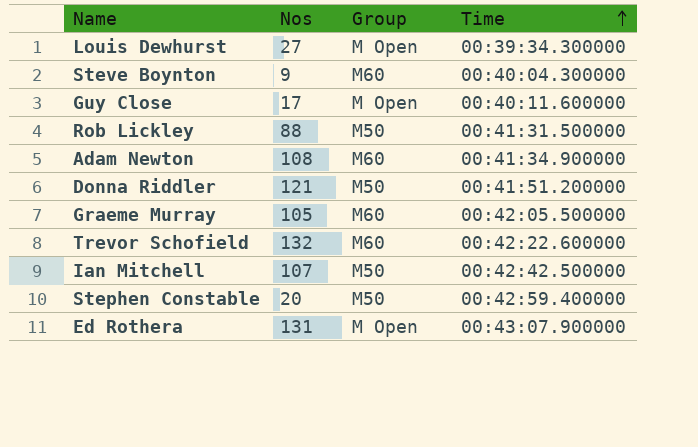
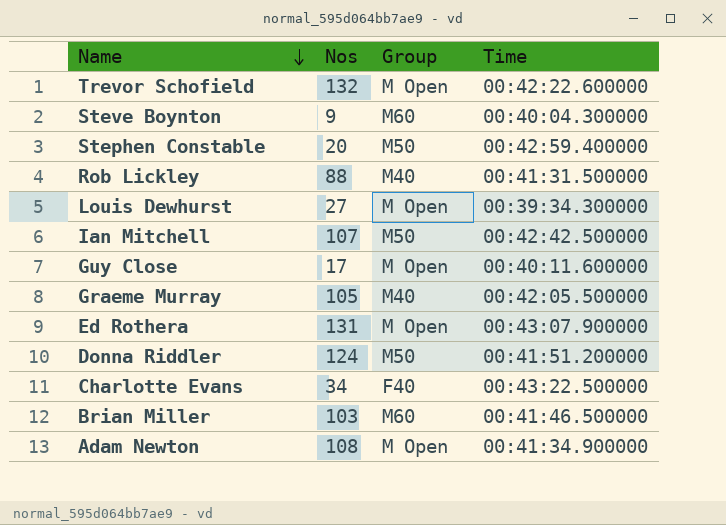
row order: Time ascending -> Name descending
Trevor Schofield | Group: M60 -> M Open
Rob Lickley | Group: M50 -> M40
Graeme Murray | Group: M60 -> M40
Donna Riddler | Nos: 121 -> 124
row Charlotte Evans: none -> 34 | F40 | 00:43:22.500000
row Brian Miller: none -> 103 | M60 | 00:41:46.500000
Adam Newton | Group: M60 -> M Open

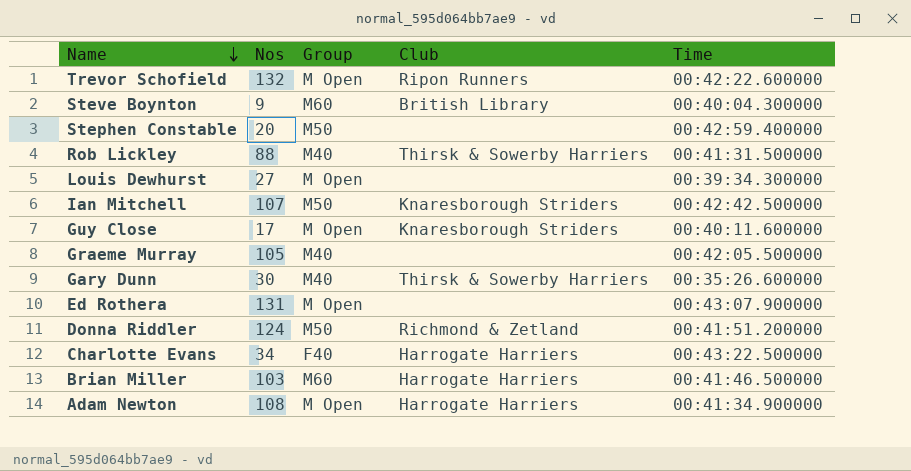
column Club | position: none -> 4
row Gary Dunn: none -> 30 | M40 | Thirsk & Sowerby Harriers | 00:35:26.600000

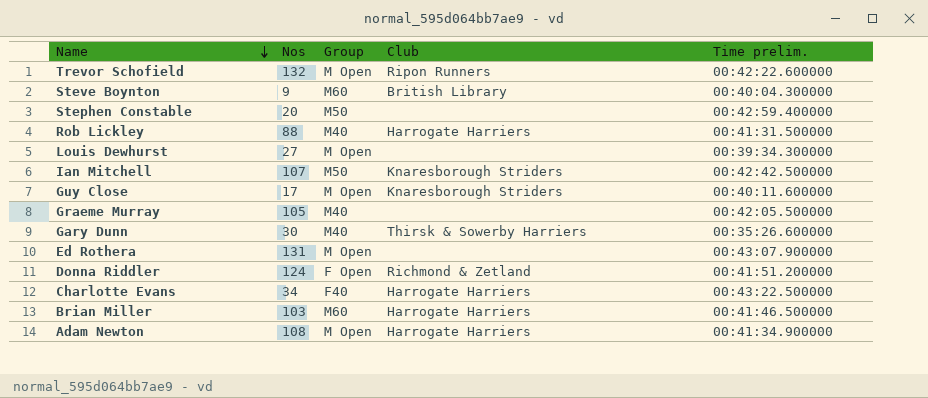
column name: Time -> Time prelim.
Rob Lickley | Club: Thirsk & Sowerby Harriers -> Harrogate Harriers
Donna Riddler | Group: M50 -> F Open

